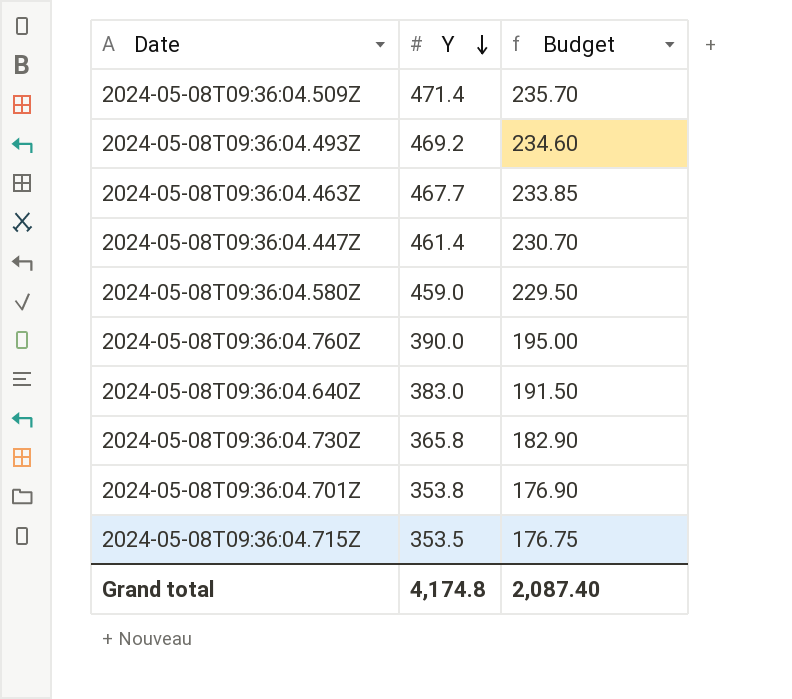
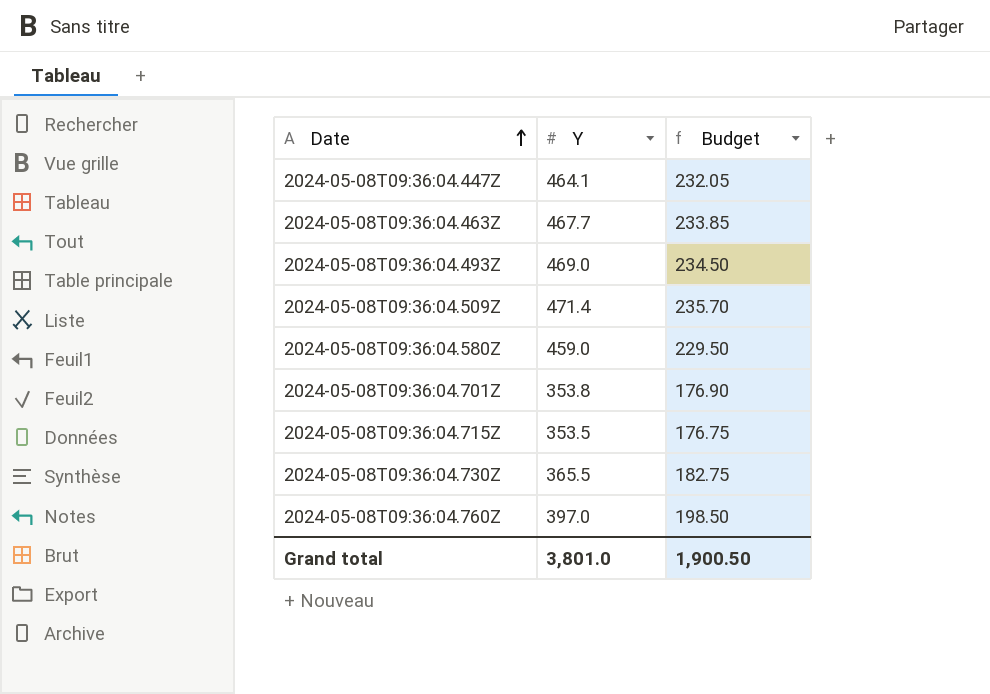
row order: Y descending -> Date ascending
row 2024-05-08T09:36:04.640Z: 383.0 | 191.50 -> none
2024-05-08T09:36:04.447Z | Y: 461.4 -> 464.1
2024-05-08T09:36:04.447Z | Budget: 230.70 -> 232.05
2024-05-08T09:36:04.493Z | Y: 469.2 -> 469.0
2024-05-08T09:36:04.493Z | Budget: 234.60 -> 234.50
2024-05-08T09:36:04.730Z | Y: 365.8 -> 365.5
2024-05-08T09:36:04.730Z | Budget: 182.90 -> 182.75
2024-05-08T09:36:04.760Z | Y: 390.0 -> 397.0
2024-05-08T09:36:04.760Z | Budget: 195.00 -> 198.50
Grand total | Y: 4,174.8 -> 3,801.0
Grand total | Budget: 2,087.40 -> 1,900.50

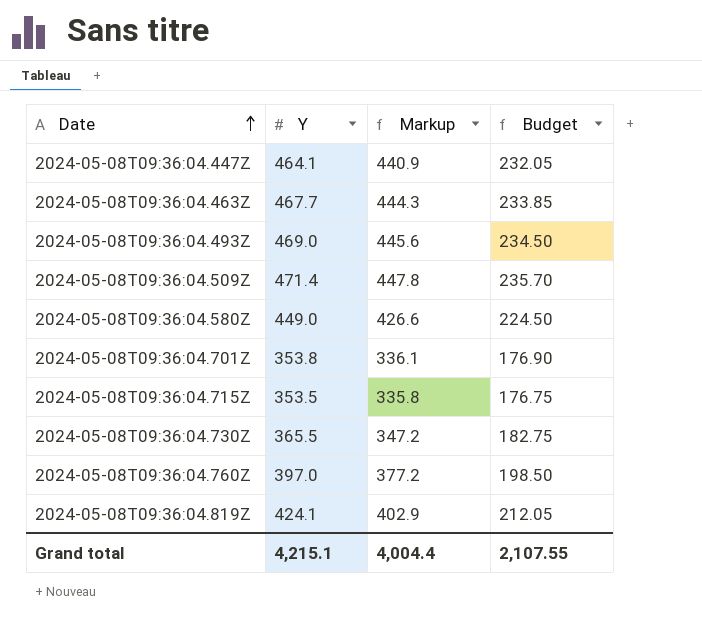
column Markup | formula: none -> [Y] * 0.95
2024-05-08T09:36:04.580Z | Y: 459.0 -> 449.0
2024-05-08T09:36:04.580Z | Budget: 229.50 -> 224.50
row 2024-05-08T09:36:04.819Z: none -> 424.1 | 402.9 | 212.05
Grand total | Y: 3,801.0 -> 4,215.1
Grand total | Budget: 1,900.50 -> 2,107.55

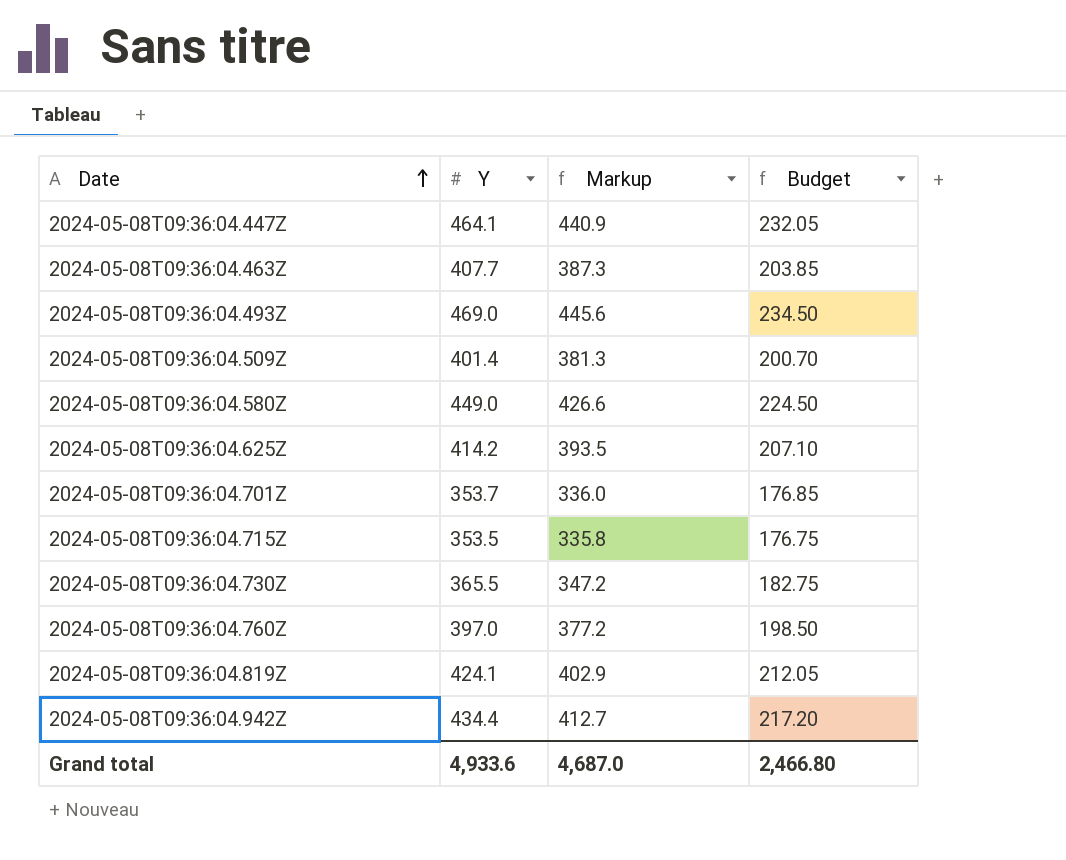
2024-05-08T09:36:04.463Z | Y: 467.7 -> 407.7
2024-05-08T09:36:04.463Z | Markup: 444.3 -> 387.3
2024-05-08T09:36:04.463Z | Budget: 233.85 -> 203.85
2024-05-08T09:36:04.509Z | Y: 471.4 -> 401.4
2024-05-08T09:36:04.509Z | Markup: 447.8 -> 381.3
2024-05-08T09:36:04.509Z | Budget: 235.70 -> 200.70
row 2024-05-08T09:36:04.625Z: none -> 414.2 | 393.5 | 207.10
2024-05-08T09:36:04.701Z | Y: 353.8 -> 353.7
2024-05-08T09:36:04.701Z | Markup: 336.1 -> 336.0
2024-05-08T09:36:04.701Z | Budget: 176.90 -> 176.85
row 2024-05-08T09:36:04.942Z: none -> 434.4 | 412.7 | 217.20
Grand total | Y: 4,215.1 -> 4,933.6
Grand total | Markup: 4,004.4 -> 4,687.0
Grand total | Budget: 2,107.55 -> 2,466.80

